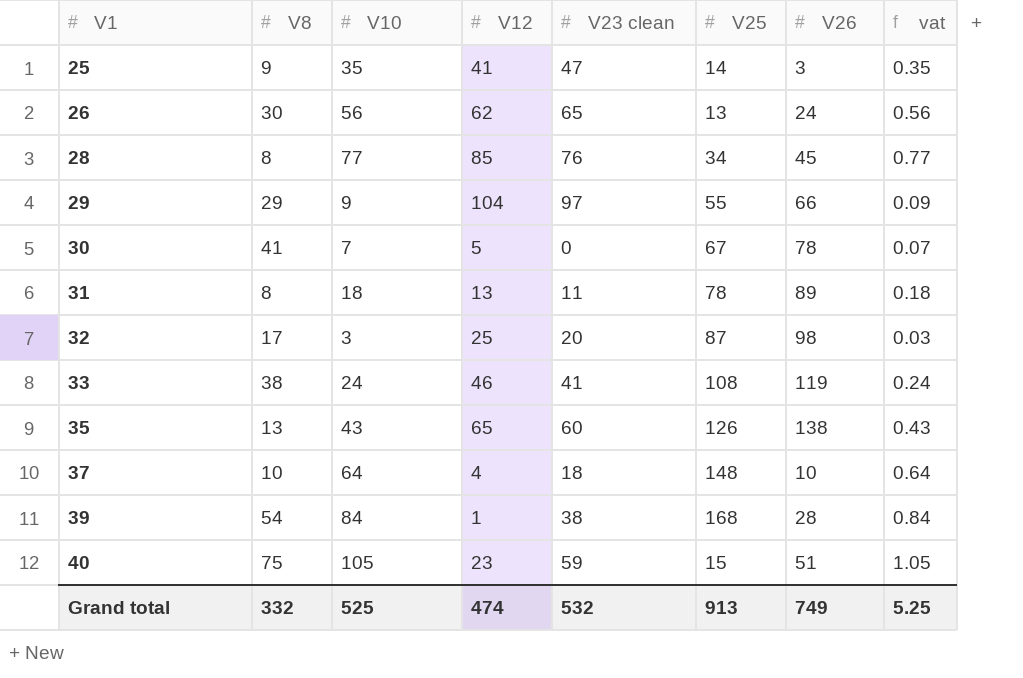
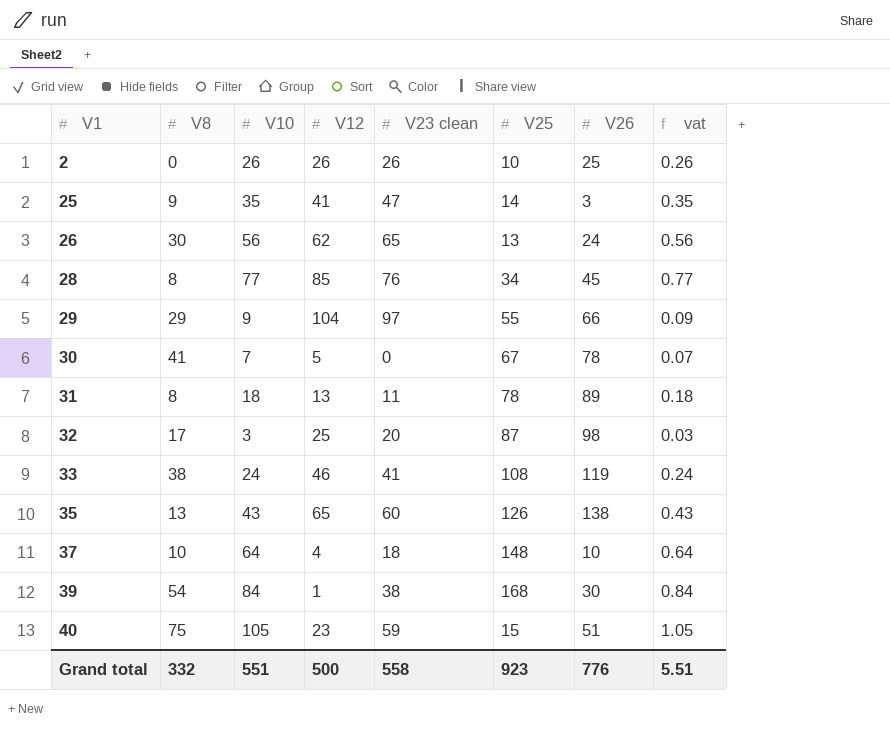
row 2: none -> 0 | 26 | 26 | 26 | 10 | 25 | 0.26
39 | V26: 28 -> 30
Grand total | V10: 525 -> 551
Grand total | V12: 474 -> 500
Grand total | V23 clean: 532 -> 558
Grand total | V25: 913 -> 923
Grand total | V26: 749 -> 776
Grand total | vat: 5.25 -> 5.51

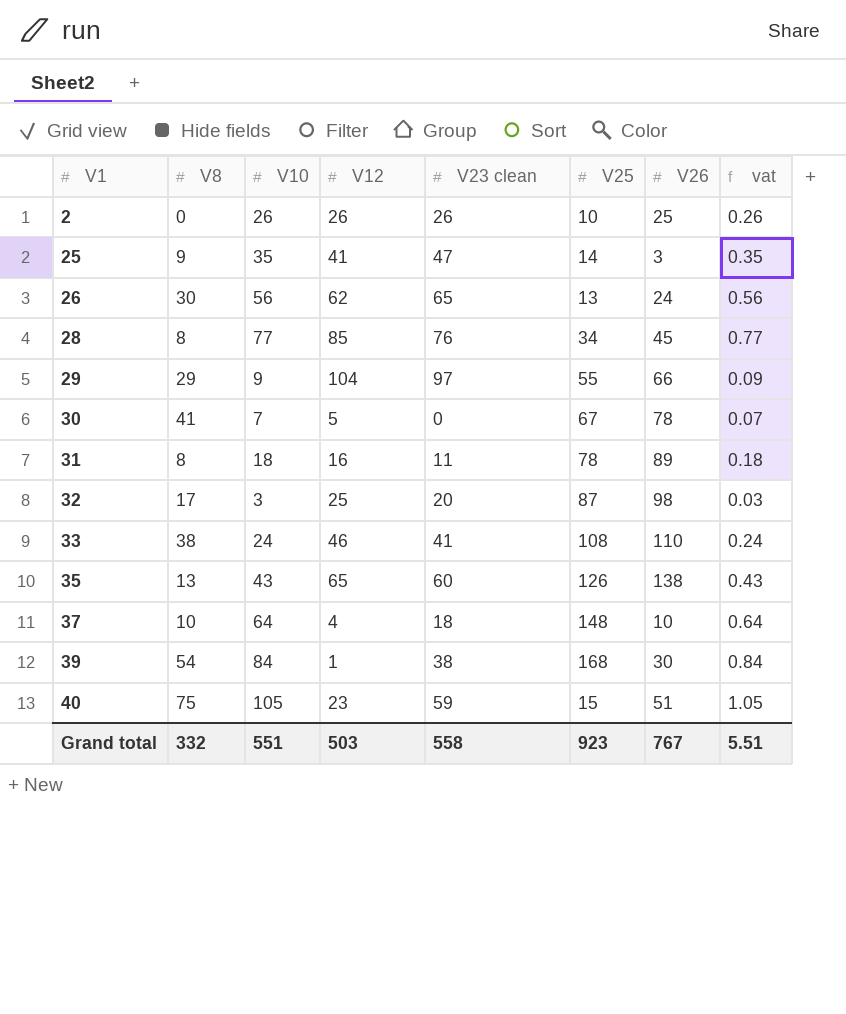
31 | V12: 13 -> 16
33 | V26: 119 -> 110
Grand total | V12: 500 -> 503
Grand total | V26: 776 -> 767

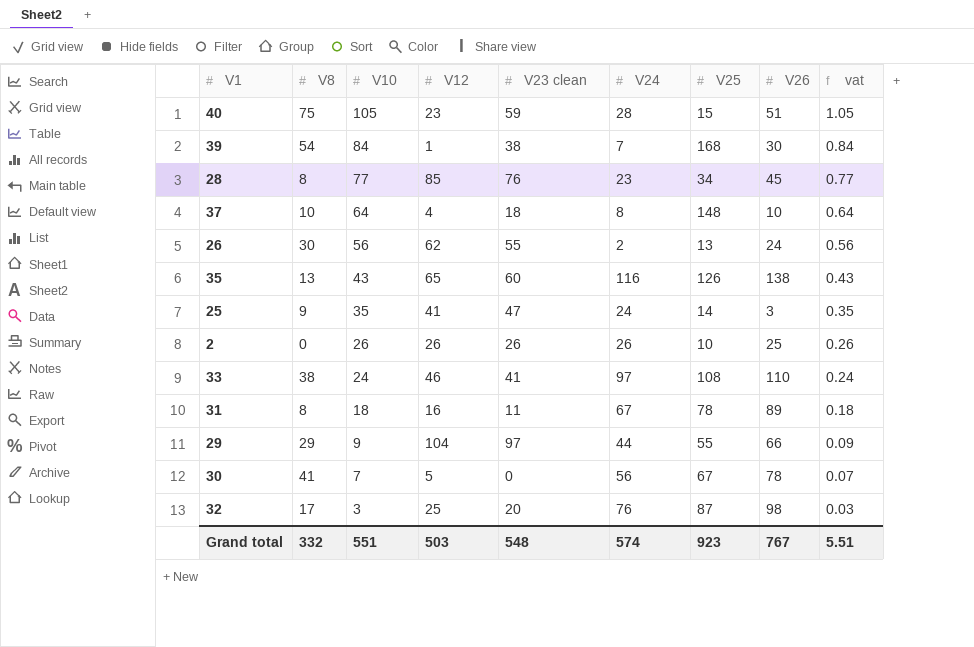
row order: V1 ascending -> V10 descending
column V24 | position: none -> 6
26 | V23 clean: 65 -> 55
Grand total | V23 clean: 558 -> 548

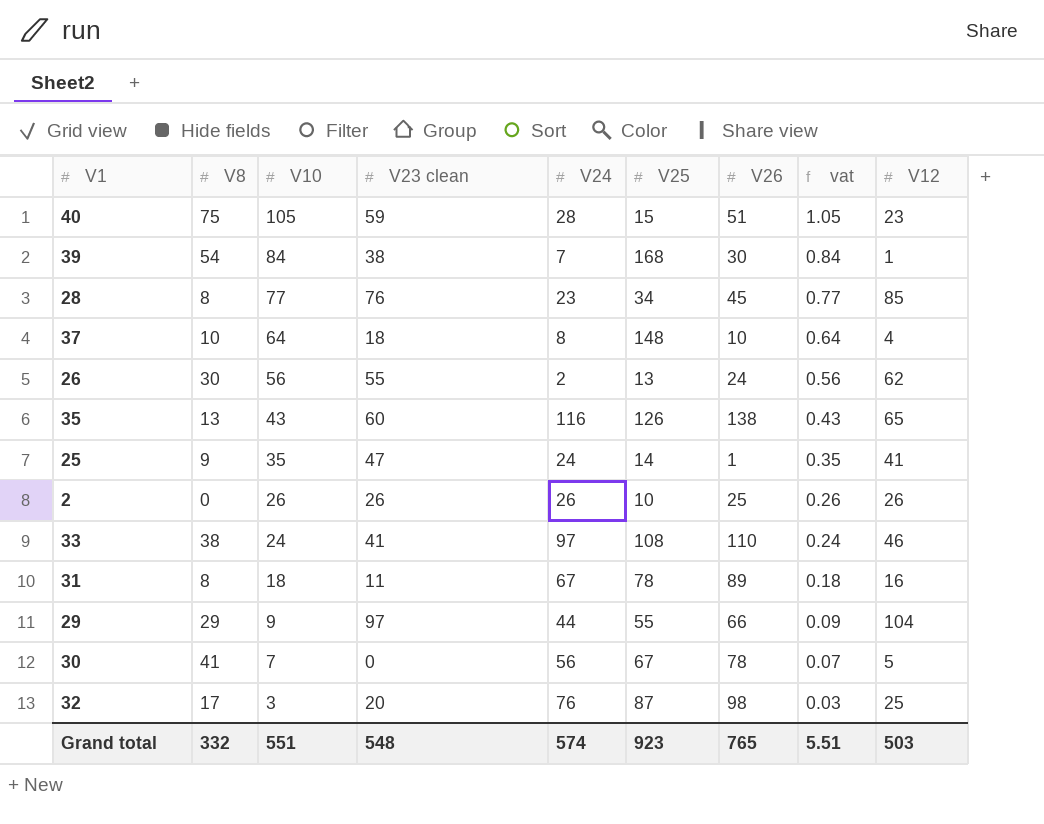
column V12 | position: 4 -> 9
25 | V26: 3 -> 1
Grand total | V26: 767 -> 765

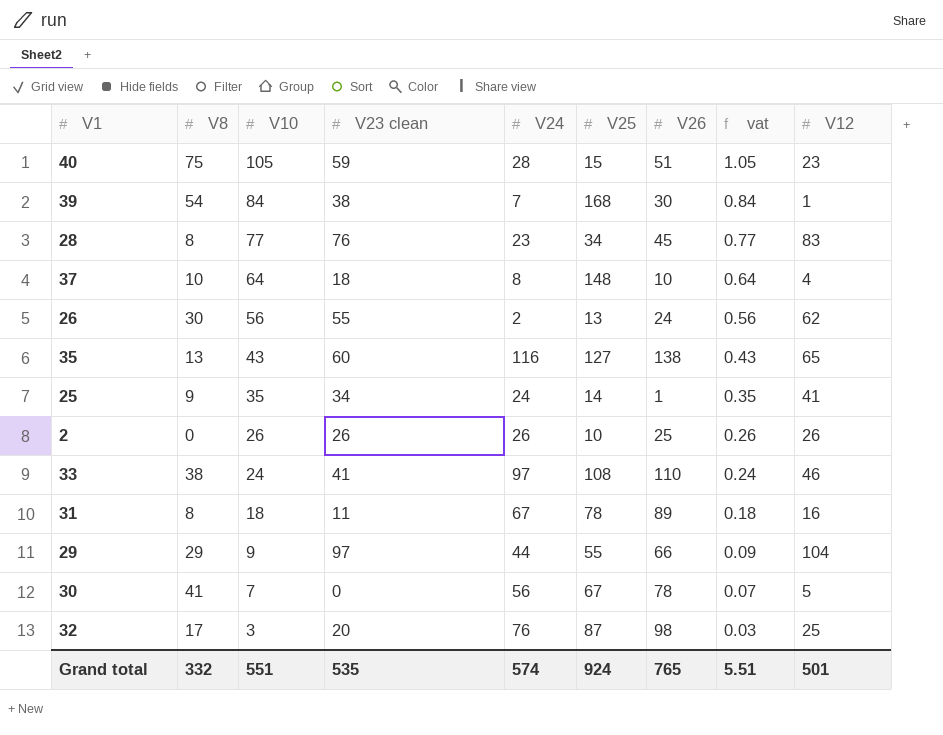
28 | V12: 85 -> 83
35 | V25: 126 -> 127
25 | V23 clean: 47 -> 34
Grand total | V23 clean: 548 -> 535
Grand total | V25: 923 -> 924
Grand total | V12: 503 -> 501

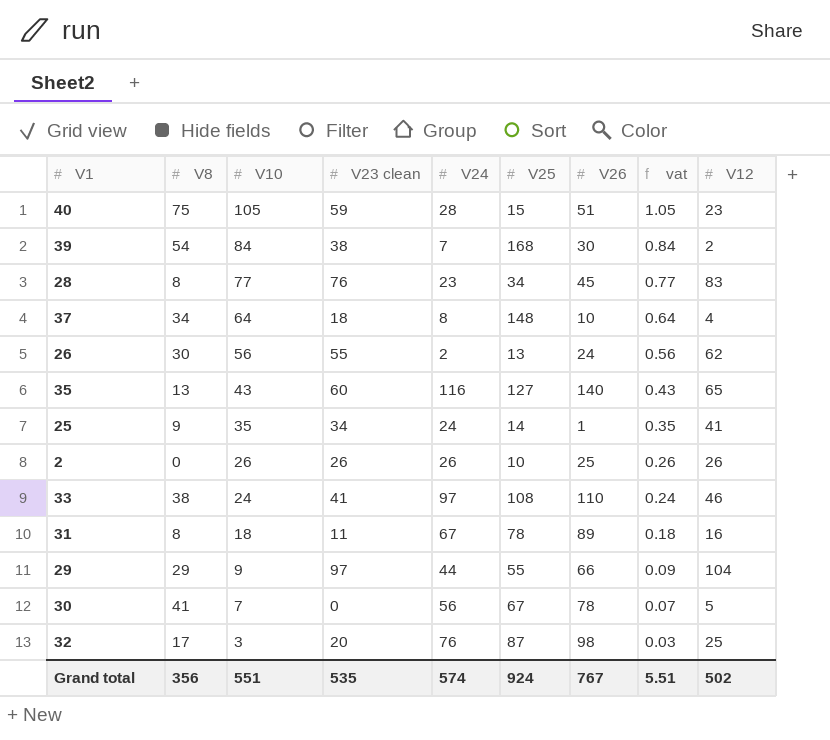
39 | V12: 1 -> 2
37 | V8: 10 -> 34
35 | V26: 138 -> 140
Grand total | V8: 332 -> 356
Grand total | V26: 765 -> 767
Grand total | V12: 501 -> 502

